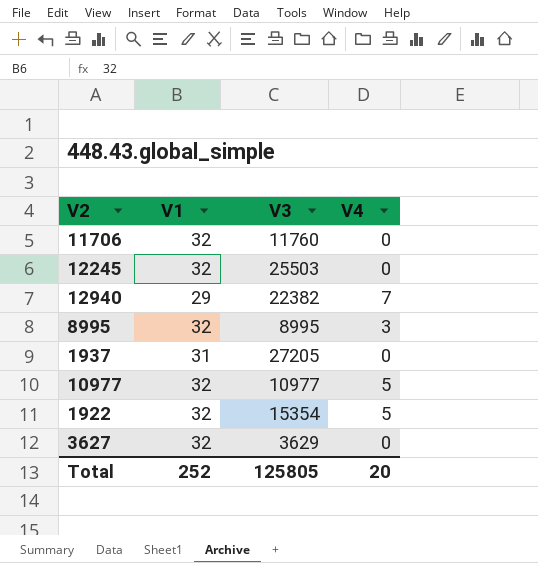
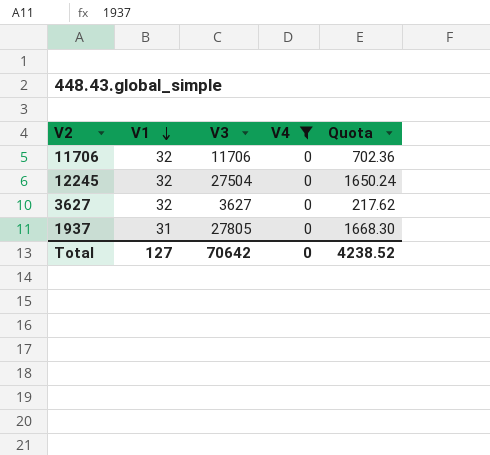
filter: none -> V4 = 0
row order: none -> V1 descending
column Quota | formula: none -> [V3] * 0.06
11706 | V3: 11760 -> 11706
12245 | V3: 25503 -> 27504
3627 | V3: 3629 -> 3627
1937 | V3: 27205 -> 27805
Total | V1: 252 -> 127
Total | V3: 125805 -> 70642
Total | V4: 20 -> 0

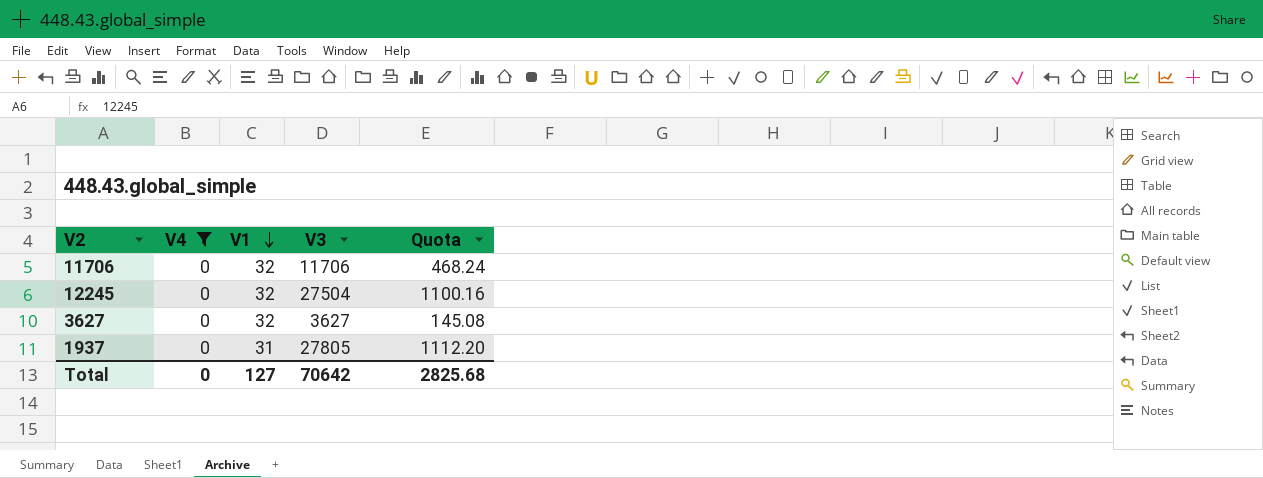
column V4 | position: 4 -> 2
column Quota | formula: [V3] * 0.06 -> [V3] * 0.04
Total | Quota: 4238.52 -> 2825.68

